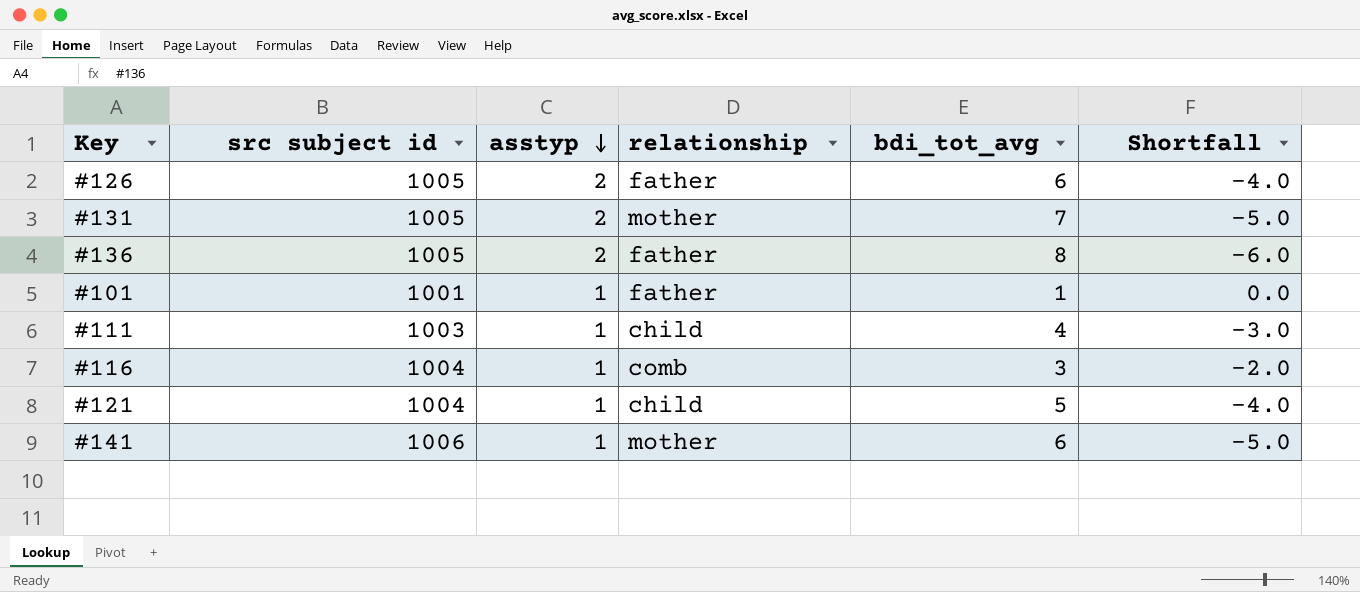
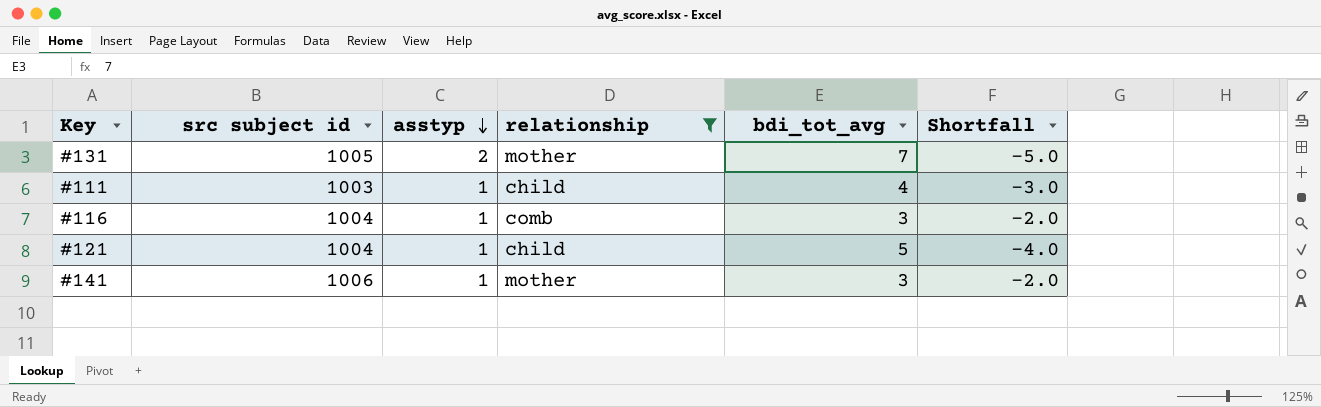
filter: none -> relationship != father
#141 | bdi_tot_avg: 6 -> 3
#141 | Shortfall: -5.0 -> -2.0

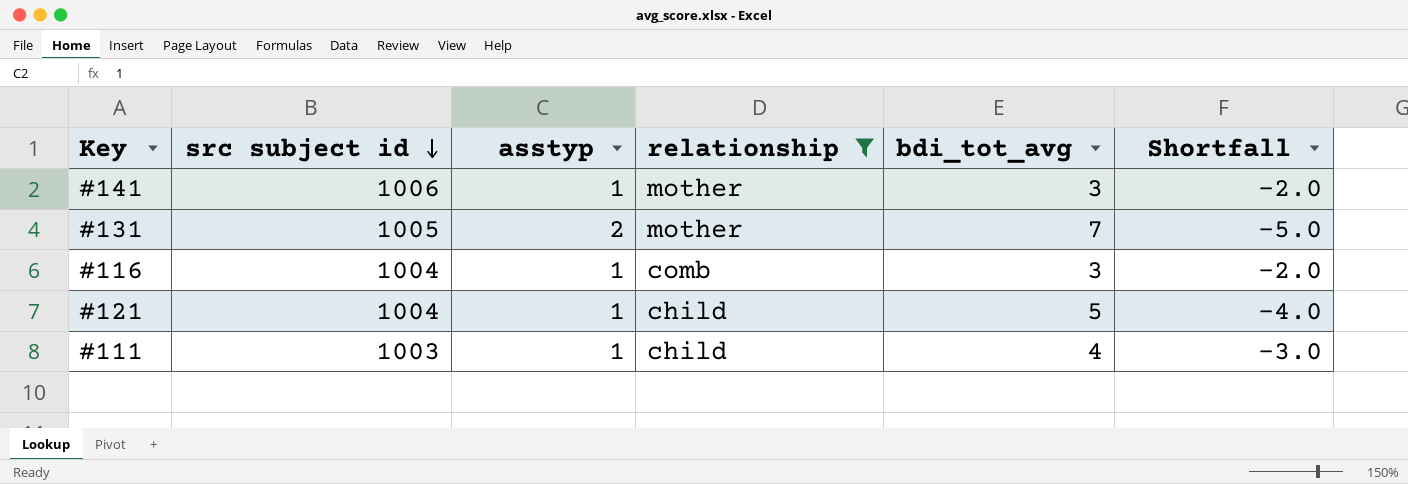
row order: asstyp descending -> src subject id descending

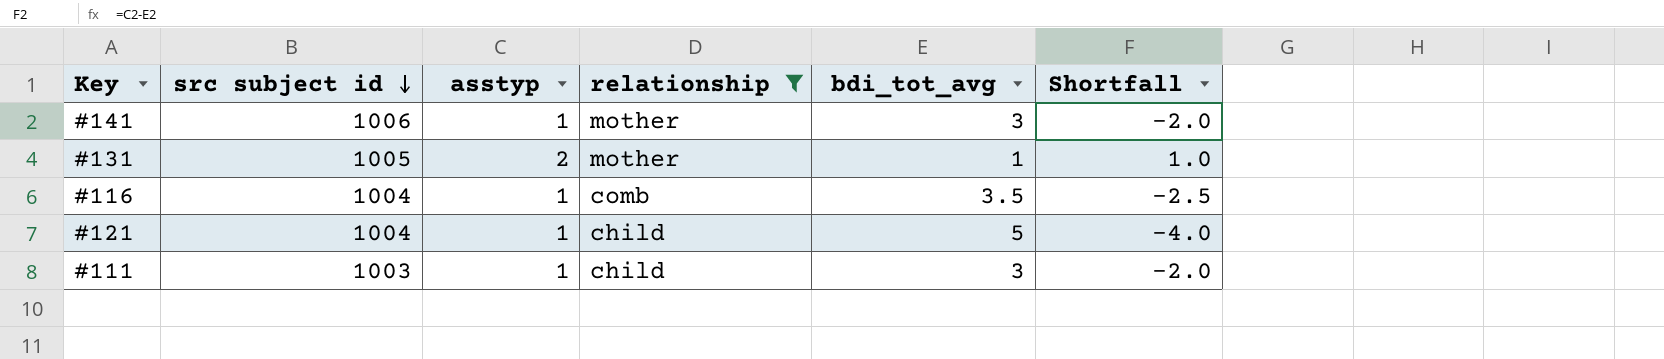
#131 | bdi_tot_avg: 7 -> 1
#131 | Shortfall: -5.0 -> 1.0
#116 | bdi_tot_avg: 3 -> 3.5
#116 | Shortfall: -2.0 -> -2.5
#111 | bdi_tot_avg: 4 -> 3
#111 | Shortfall: -3.0 -> -2.0

